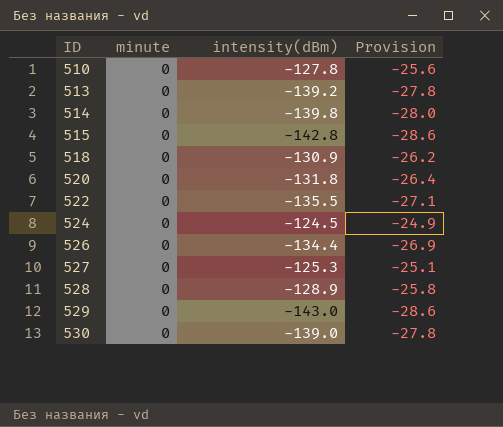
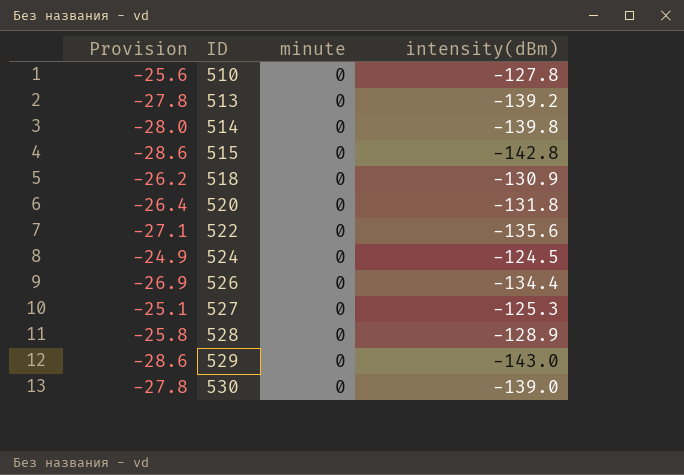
column Provision | position: 4 -> 1
522 | intensity(dBm): -135.5 -> -135.6

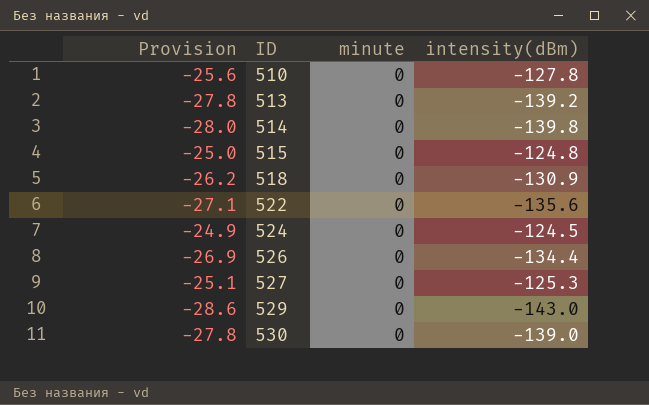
row 520: -26.4 | 0 | -131.8 -> none
row 528: -25.8 | 0 | -128.9 -> none
515 | Provision: -28.6 -> -25.0
515 | intensity(dBm): -142.8 -> -124.8

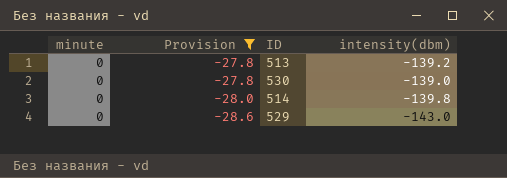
filter: none -> Provision <= -27.8
row order: ID ascending -> Provision descending
column minute | position: 3 -> 1
column name: intensity(dBm) -> intensity(dbm)

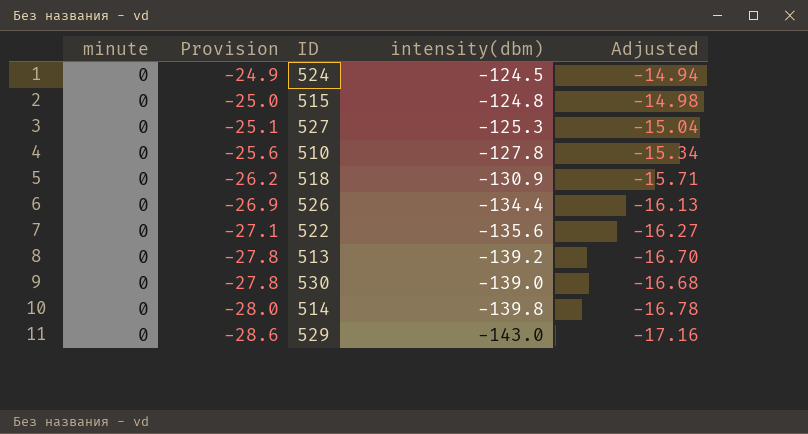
filter: Provision <= -27.8 -> none
column Adjusted | formula: none -> [intensity(dbm)] * 0.12

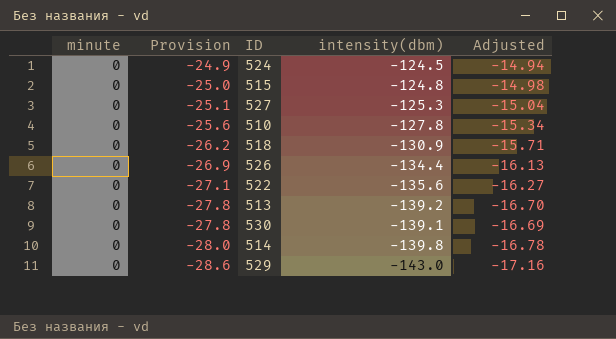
530 | intensity(dbm): -139.0 -> -139.1
530 | Adjusted: -16.68 -> -16.69

